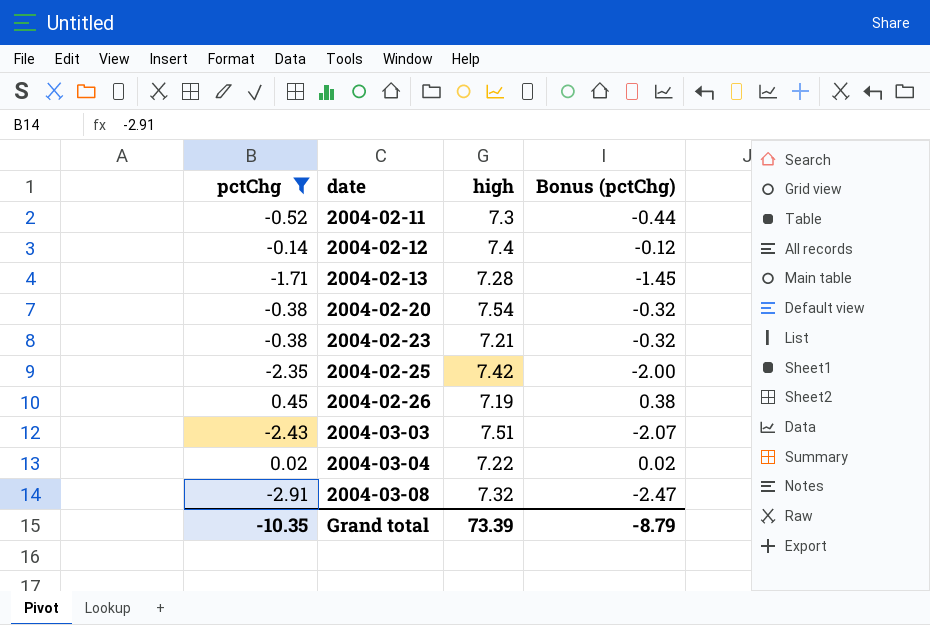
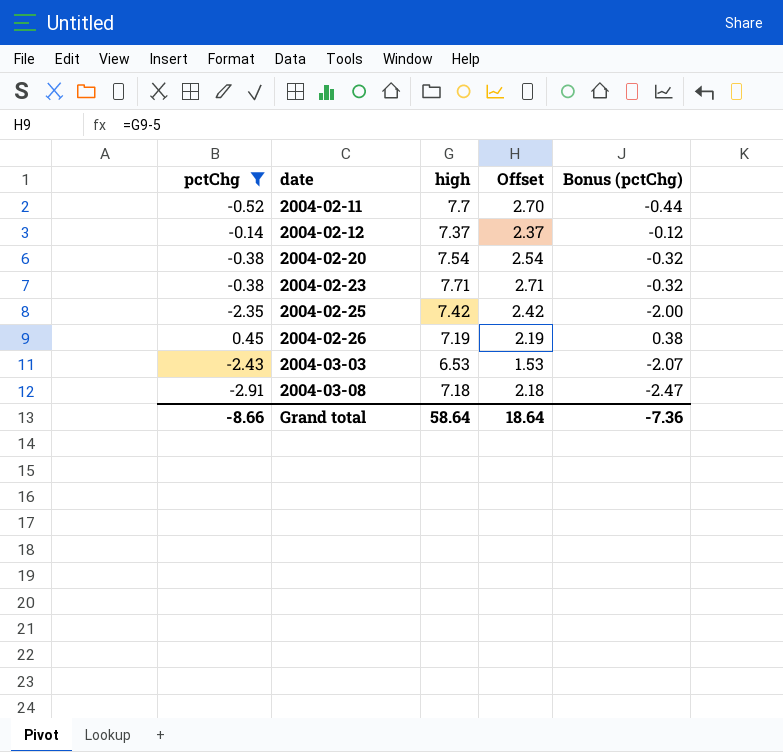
column Offset | formula: none -> [high] - 5
row 2004-02-13: -1.71 | 7.28 | -1.45 -> none
row 2004-03-04: 0.02 | 7.22 | 0.02 -> none
2004-02-11 | high: 7.3 -> 7.7
2004-02-12 | high: 7.4 -> 7.37
2004-02-23 | high: 7.21 -> 7.71
2004-03-03 | high: 7.51 -> 6.53
2004-03-08 | high: 7.32 -> 7.18
Grand total | pctChg: -10.35 -> -8.66
Grand total | high: 73.39 -> 58.64
Grand total | Bonus (pctChg): -8.79 -> -7.36

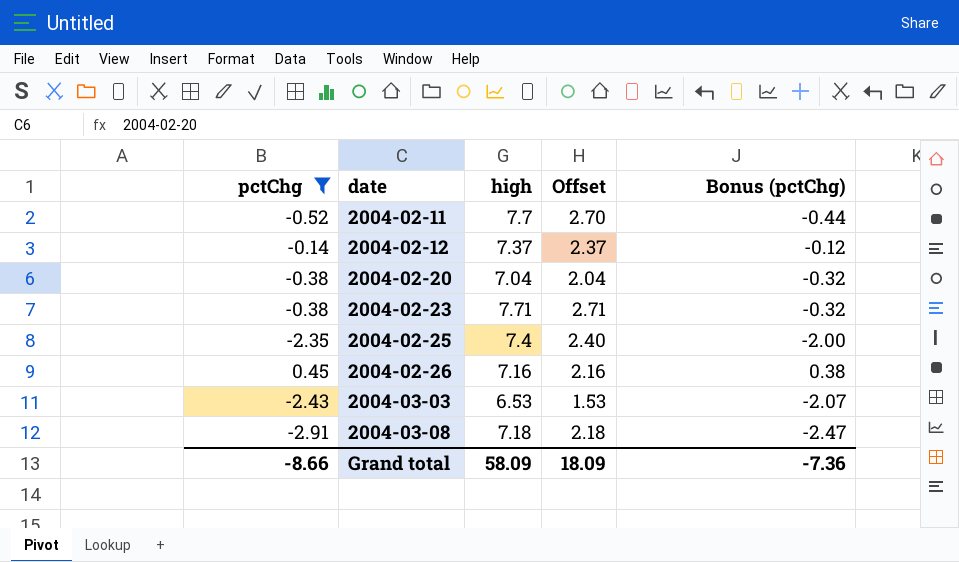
2004-02-20 | high: 7.54 -> 7.04
2004-02-20 | Offset: 2.54 -> 2.04
2004-02-25 | high: 7.42 -> 7.4
2004-02-25 | Offset: 2.42 -> 2.40
2004-02-26 | high: 7.19 -> 7.16
2004-02-26 | Offset: 2.19 -> 2.16
Grand total | high: 58.64 -> 58.09
Grand total | Offset: 18.64 -> 18.09

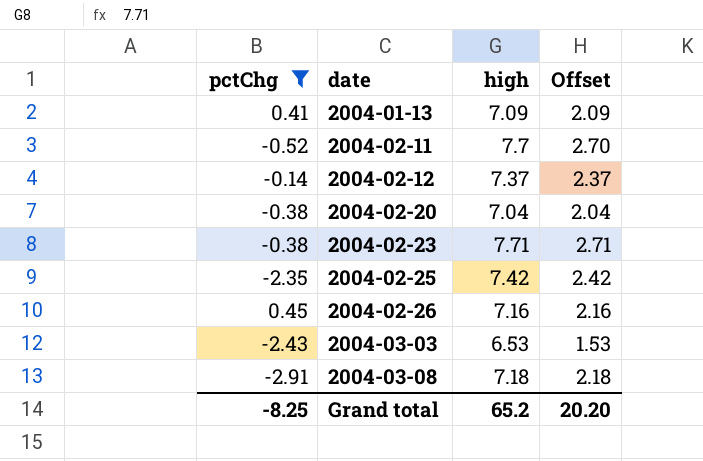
column Bonus (pctChg) | formula: [pctChg] * 0.85 -> none
row 2004-01-13: none -> 0.41 | 7.09 | 2.09
2004-02-25 | high: 7.4 -> 7.42
2004-02-25 | Offset: 2.40 -> 2.42
Grand total | pctChg: -8.66 -> -8.25
Grand total | high: 58.09 -> 65.2
Grand total | Offset: 18.09 -> 20.20

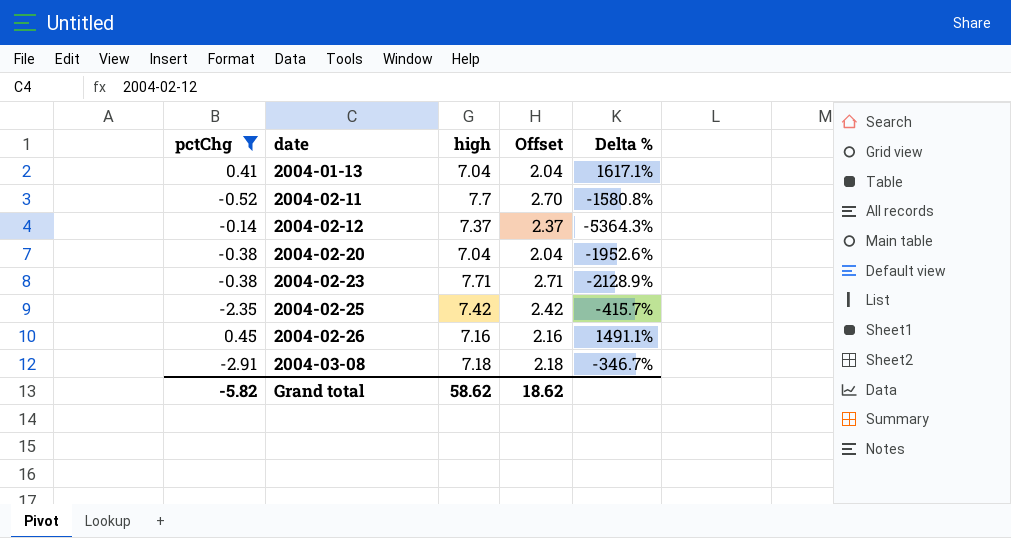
column Delta % | formula: none -> ([high] - [pctChg]) / [pctChg]
row 2004-03-03: -2.43 | 6.53 | 1.53 -> none
2004-01-13 | high: 7.09 -> 7.04
2004-01-13 | Offset: 2.09 -> 2.04
Grand total | pctChg: -8.25 -> -5.82
Grand total | high: 65.2 -> 58.62
Grand total | Offset: 20.20 -> 18.62

